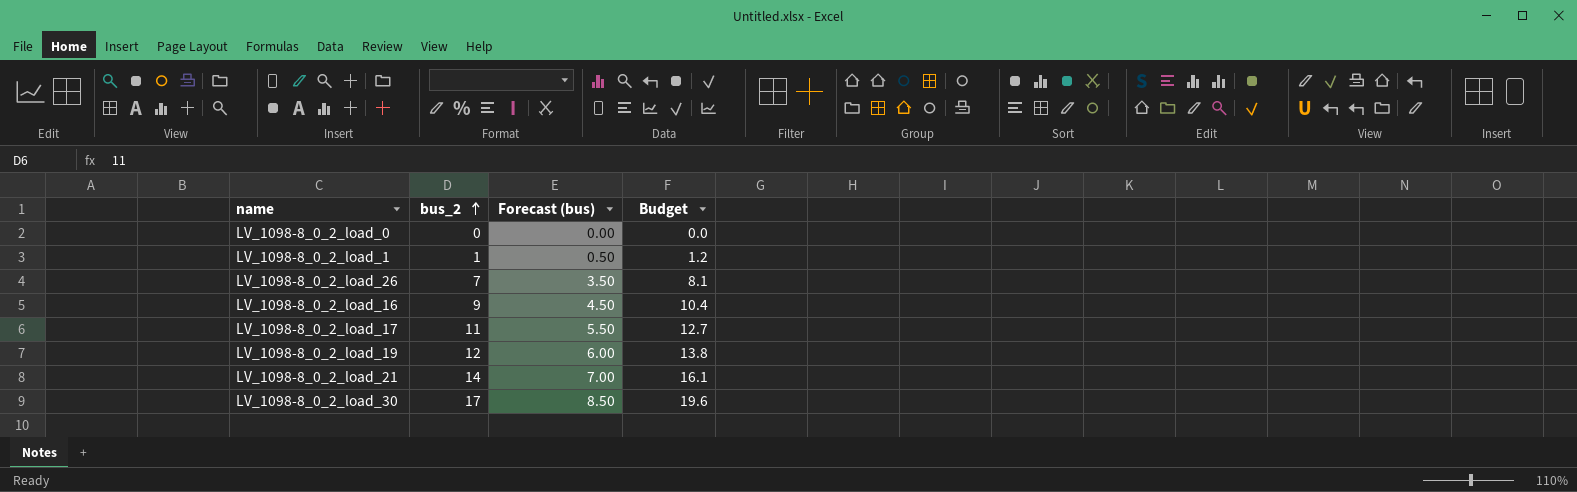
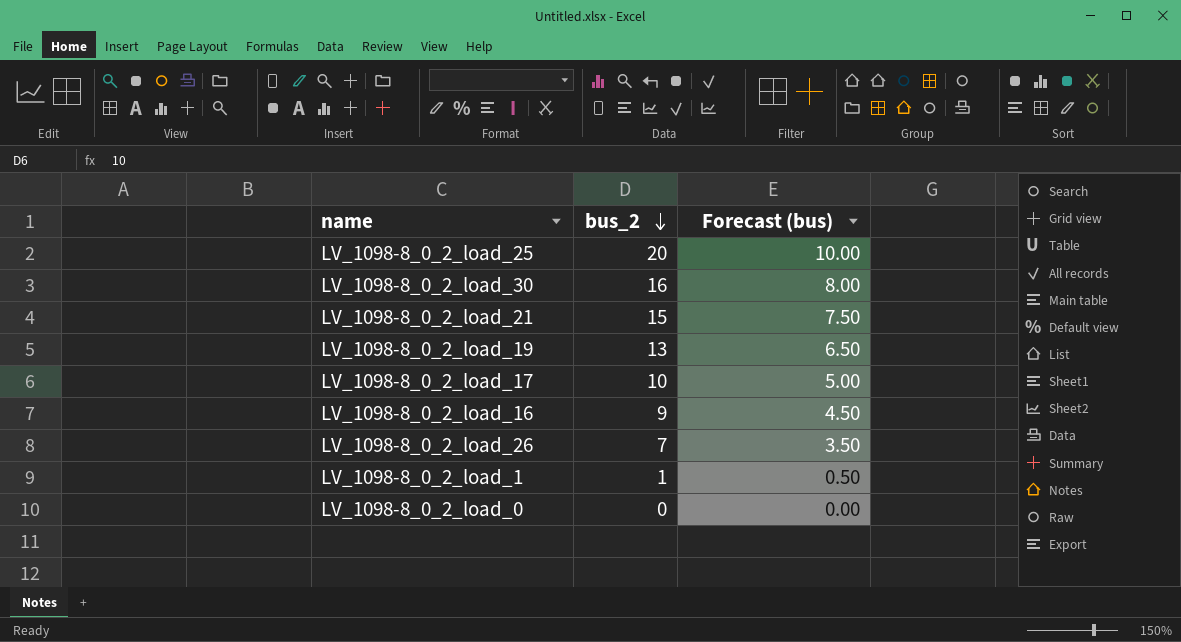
row order: bus_2 ascending -> bus_2 descending
column Budget | formula: [bus_2] * 1.15 -> none
row LV_1098-8_0_2_load_25: none -> 20 | 10.00
LV_1098-8_0_2_load_30 | bus_2: 17 -> 16
LV_1098-8_0_2_load_30 | Forecast (bus): 8.50 -> 8.00
LV_1098-8_0_2_load_21 | bus_2: 14 -> 15
LV_1098-8_0_2_load_21 | Forecast (bus): 7.00 -> 7.50
LV_1098-8_0_2_load_19 | bus_2: 12 -> 13
LV_1098-8_0_2_load_19 | Forecast (bus): 6.00 -> 6.50
LV_1098-8_0_2_load_17 | bus_2: 11 -> 10
LV_1098-8_0_2_load_17 | Forecast (bus): 5.50 -> 5.00

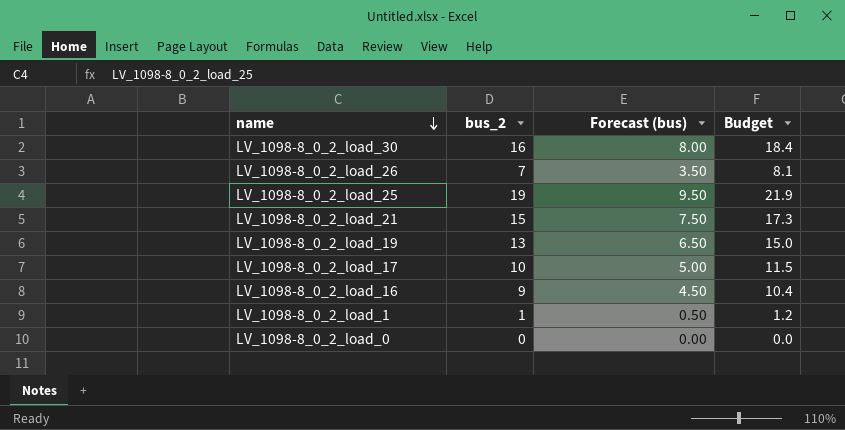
row order: bus_2 descending -> name descending
column Budget | formula: none -> [bus_2] * 1.15
LV_1098-8_0_2_load_25 | bus_2: 20 -> 19
LV_1098-8_0_2_load_25 | Forecast (bus): 10.00 -> 9.50

